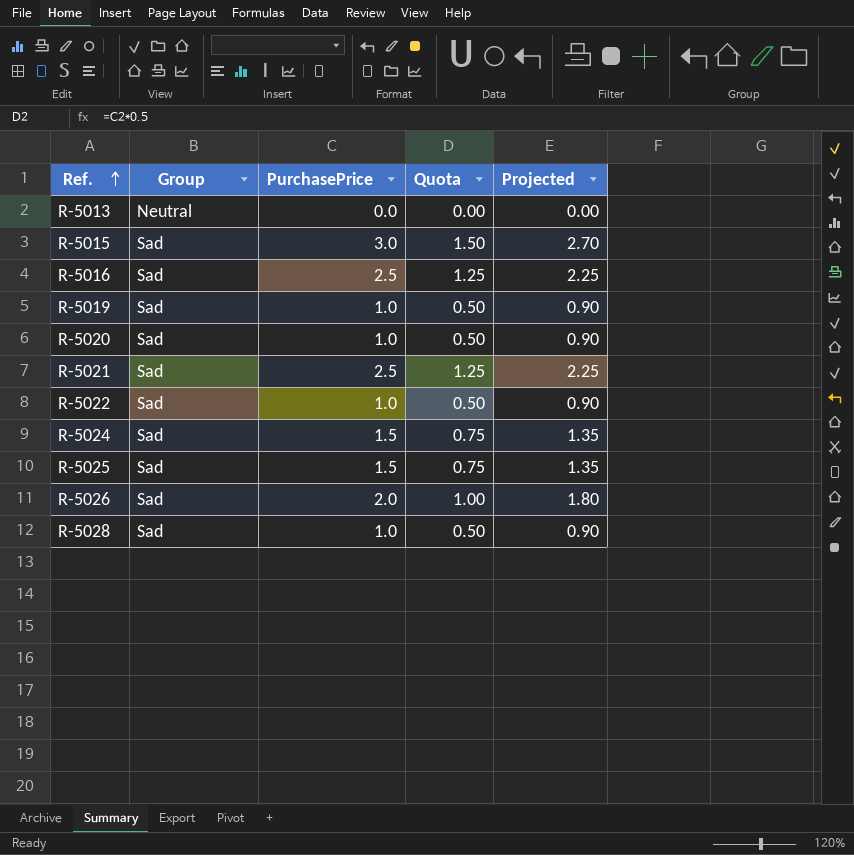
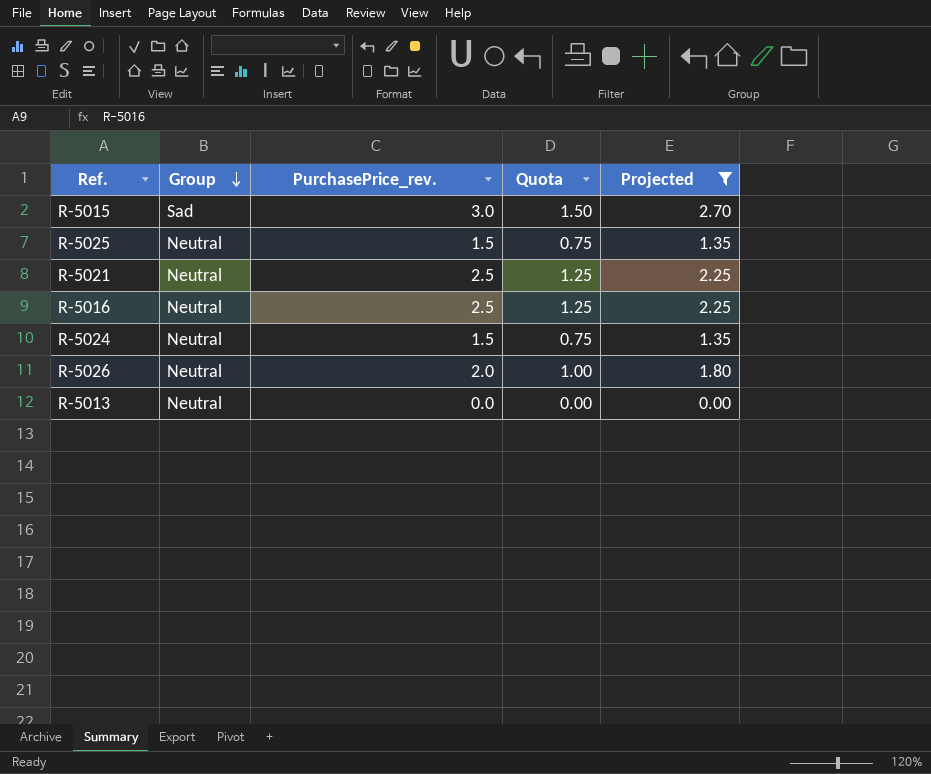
filter: none -> Projected != 0.90
row order: Ref. ascending -> Group descending
column name: PurchasePrice -> PurchasePrice_rev.
R-5025 | Group: Sad -> Neutral
R-5021 | Group: Sad -> Neutral
R-5016 | Group: Sad -> Neutral
R-5024 | Group: Sad -> Neutral
R-5026 | Group: Sad -> Neutral

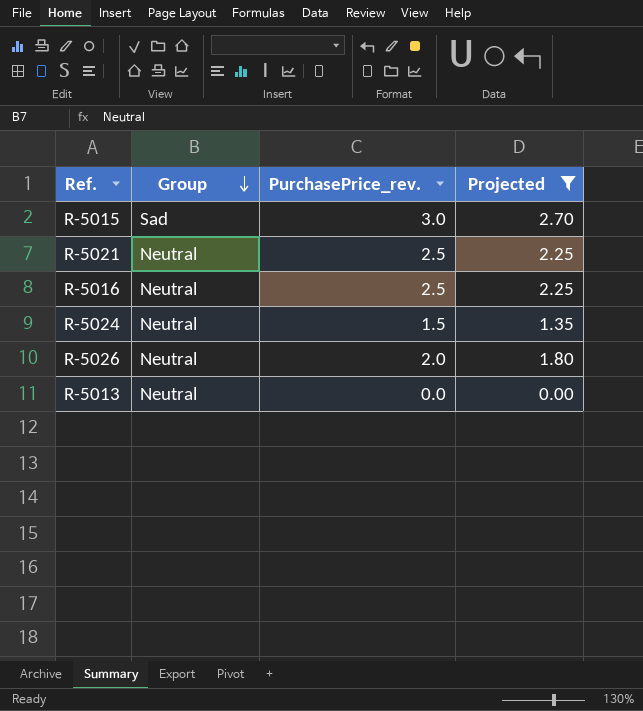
column Quota | formula: [PurchasePrice_rev.] * 0.5 -> none
row R-5025: Neutral | 1.5 | 0.75 | 1.35 -> none

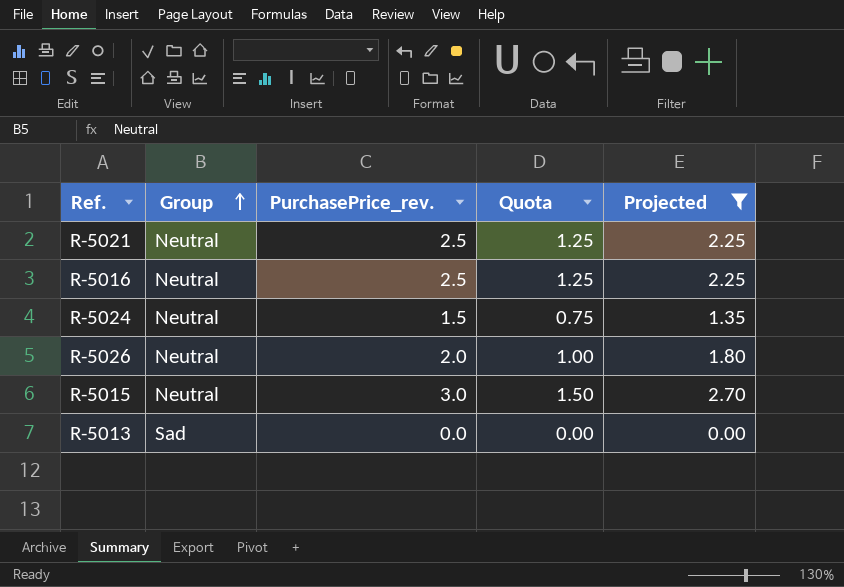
row order: Group descending -> Group ascending
column Quota | formula: none -> [PurchasePrice_rev.] * 0.5
R-5015 | Group: Sad -> Neutral
R-5013 | Group: Neutral -> Sad

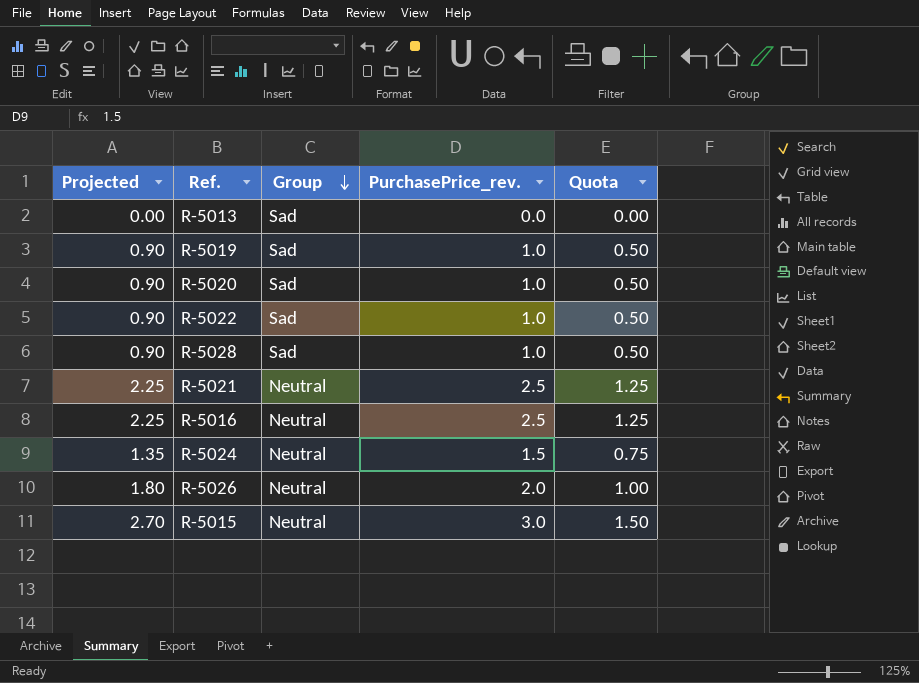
filter: Projected != 0.90 -> none
row order: Group ascending -> Group descending
column Projected | position: 5 -> 1

